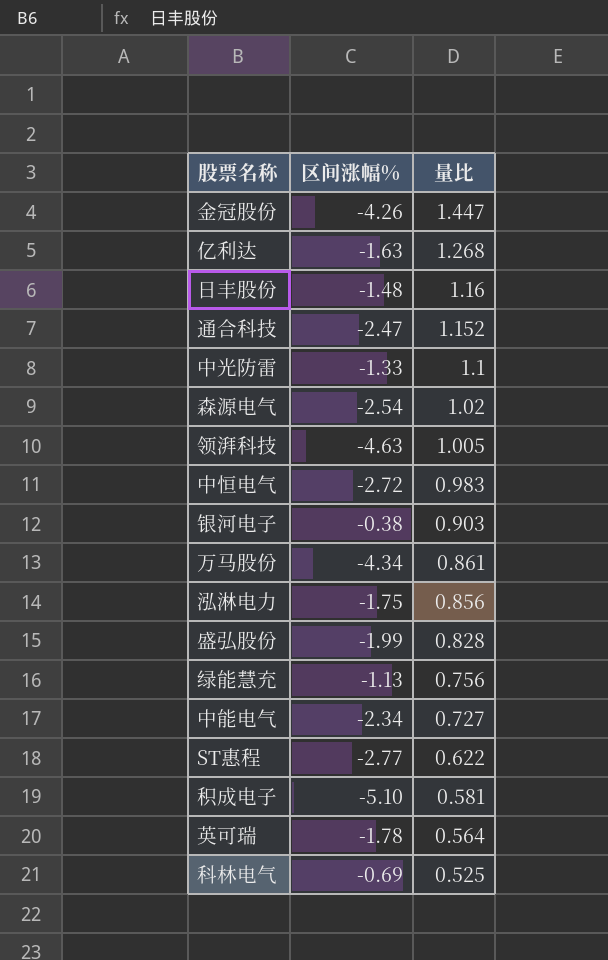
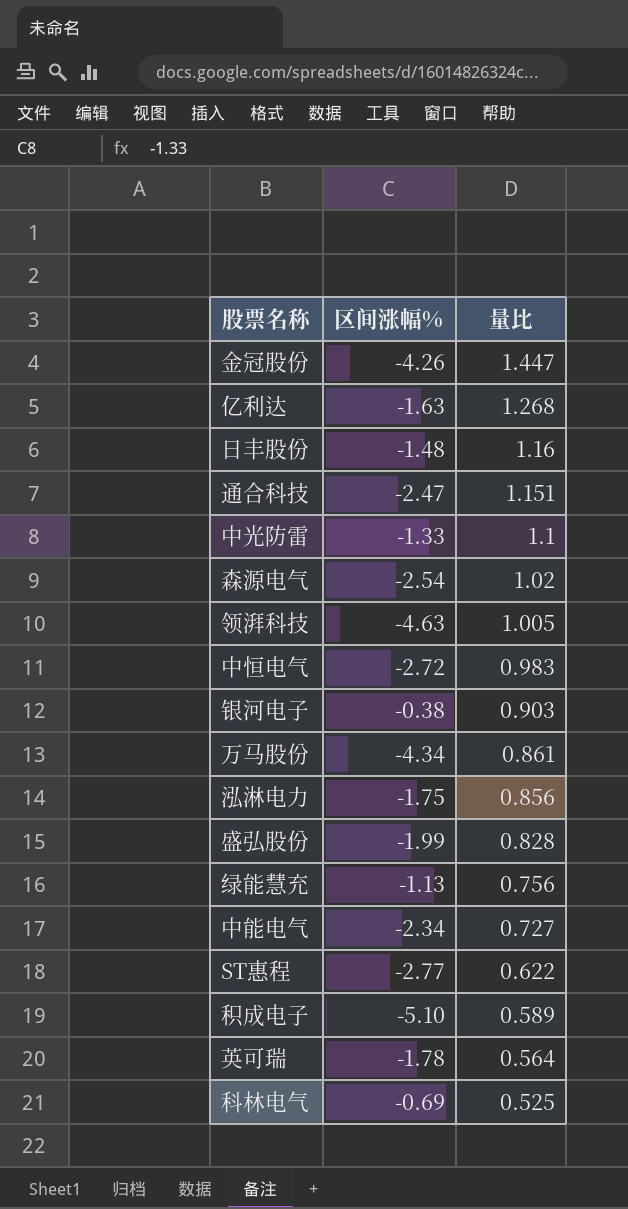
通合科技 | 量比: 1.152 -> 1.151
积成电子 | 量比: 0.581 -> 0.589

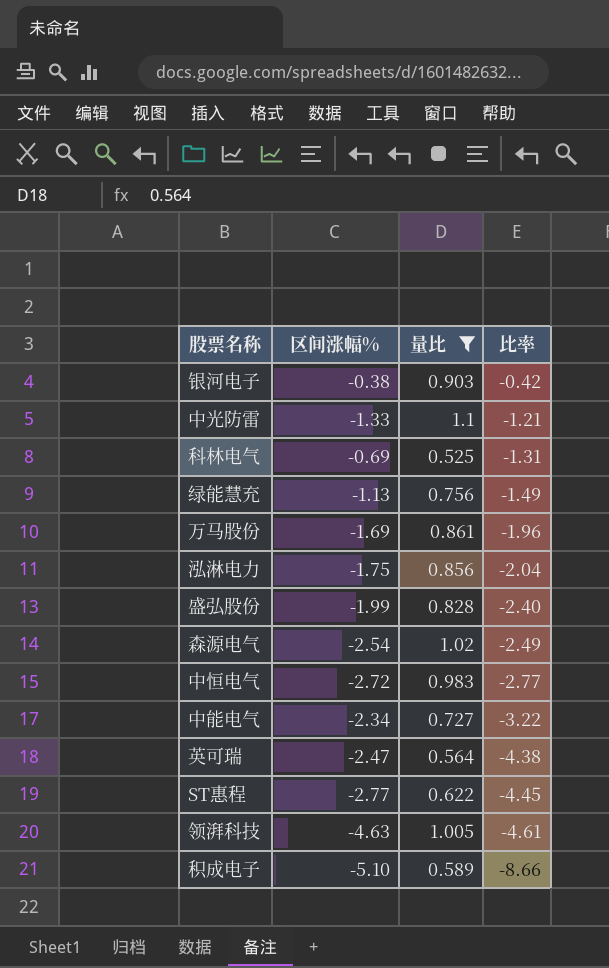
filter: none -> 量比 <= 1.1
row order: 量比 descending -> 比率 descending
column 比率 | formula: none -> [区间涨幅%] / [量比]
万马股份 | 区间涨幅%: -4.34 -> -1.69
英可瑞 | 区间涨幅%: -1.78 -> -2.47

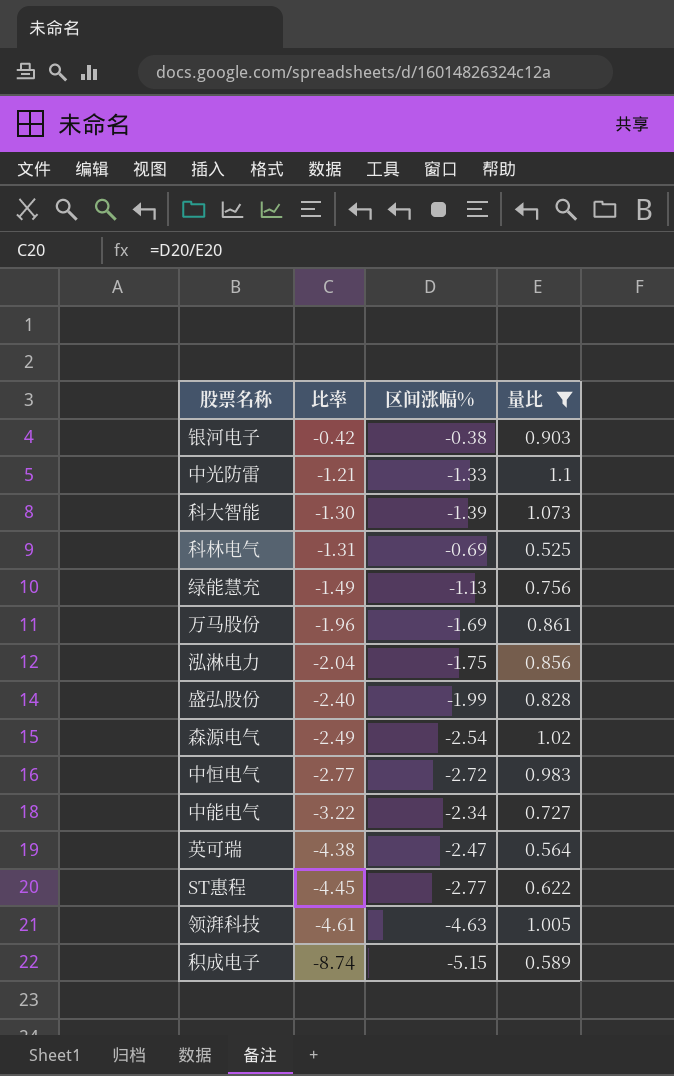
column 比率 | position: 4 -> 2
row 科大智能: none -> -1.30 | -1.39 | 1.073
积成电子 | 比率: -8.66 -> -8.74
积成电子 | 区间涨幅%: -5.10 -> -5.15

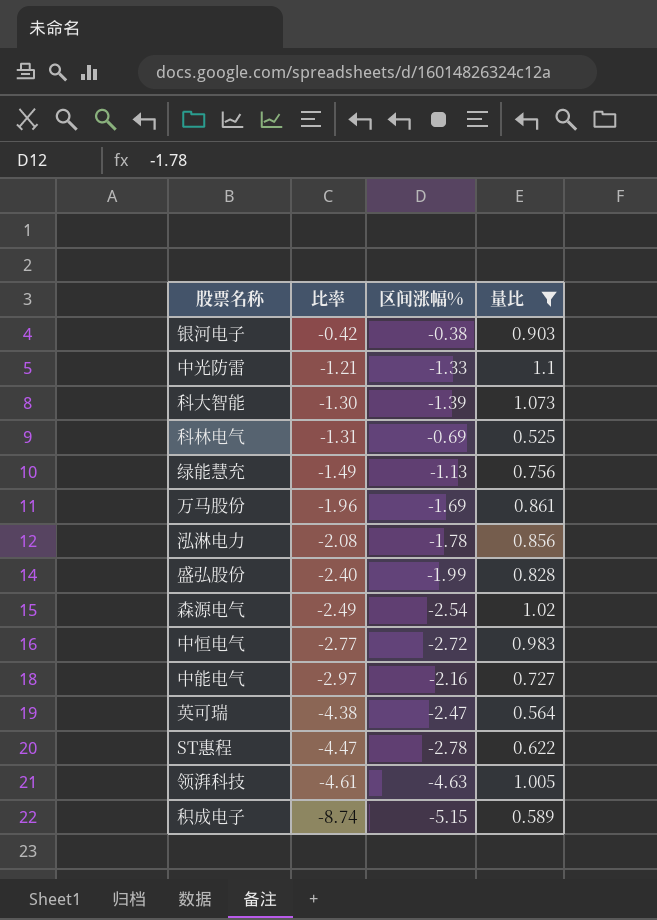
泓淋电力 | 比率: -2.04 -> -2.08
泓淋电力 | 区间涨幅%: -1.75 -> -1.78
中能电气 | 比率: -3.22 -> -2.97
中能电气 | 区间涨幅%: -2.34 -> -2.16
ST惠程 | 比率: -4.45 -> -4.47
ST惠程 | 区间涨幅%: -2.77 -> -2.78

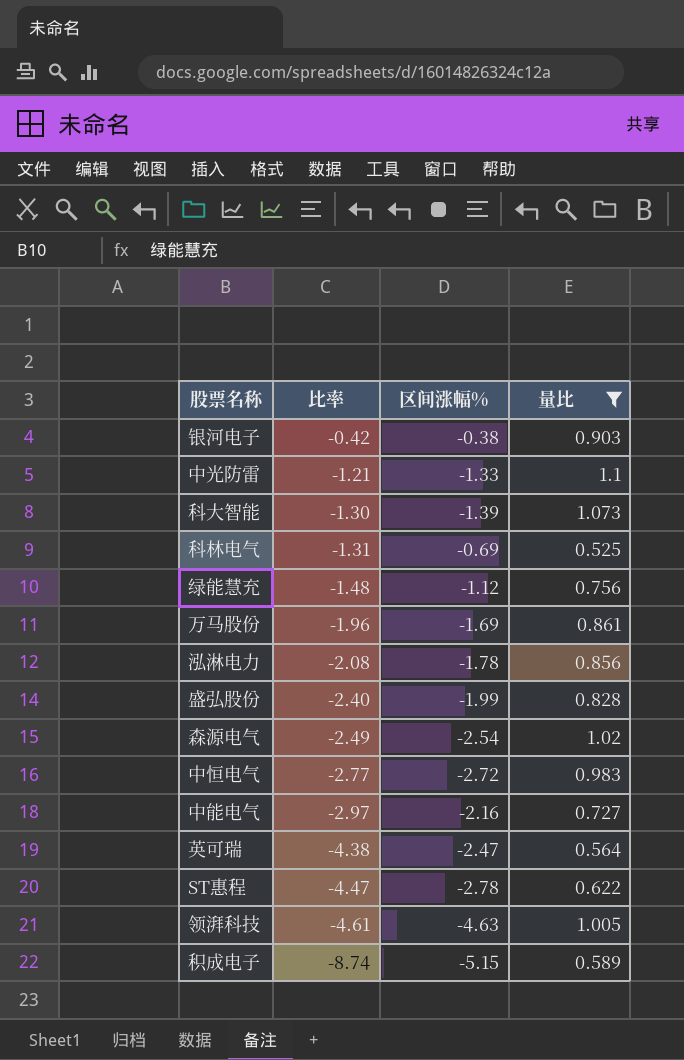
绿能慧充 | 比率: -1.49 -> -1.48
绿能慧充 | 区间涨幅%: -1.13 -> -1.12

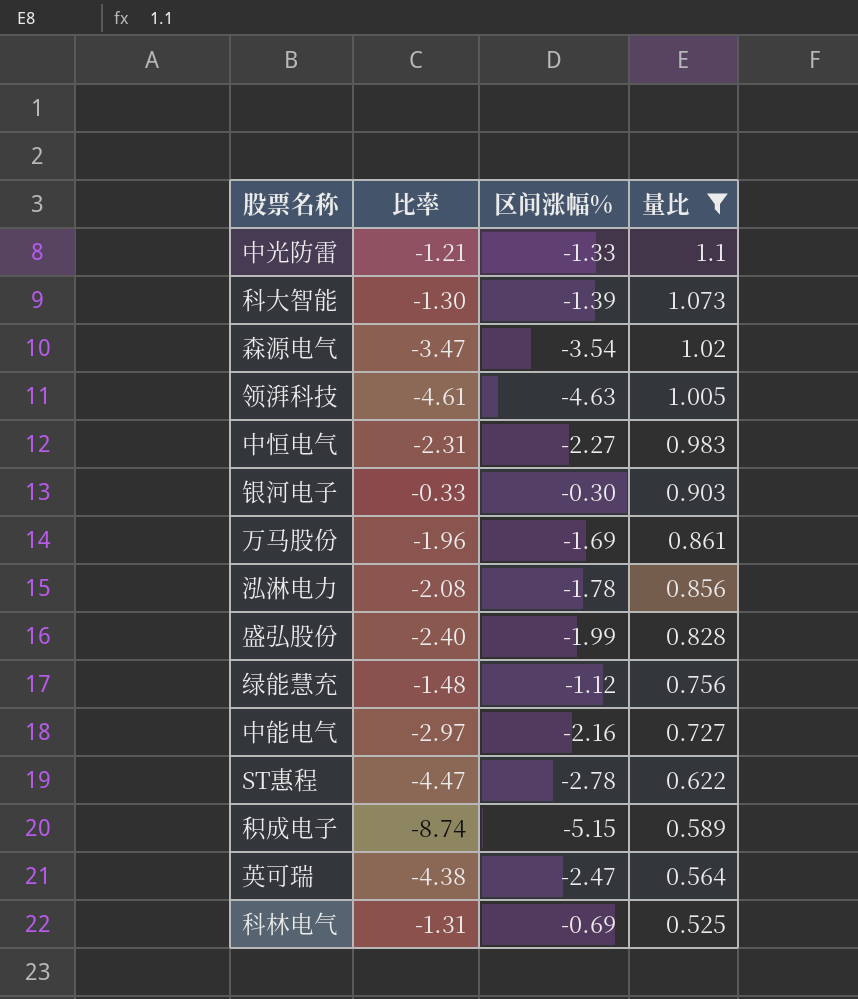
row order: 比率 descending -> 量比 descending
森源电气 | 比率: -2.49 -> -3.47
森源电气 | 区间涨幅%: -2.54 -> -3.54
中恒电气 | 比率: -2.77 -> -2.31
中恒电气 | 区间涨幅%: -2.72 -> -2.27
银河电子 | 比率: -0.42 -> -0.33
银河电子 | 区间涨幅%: -0.38 -> -0.30

